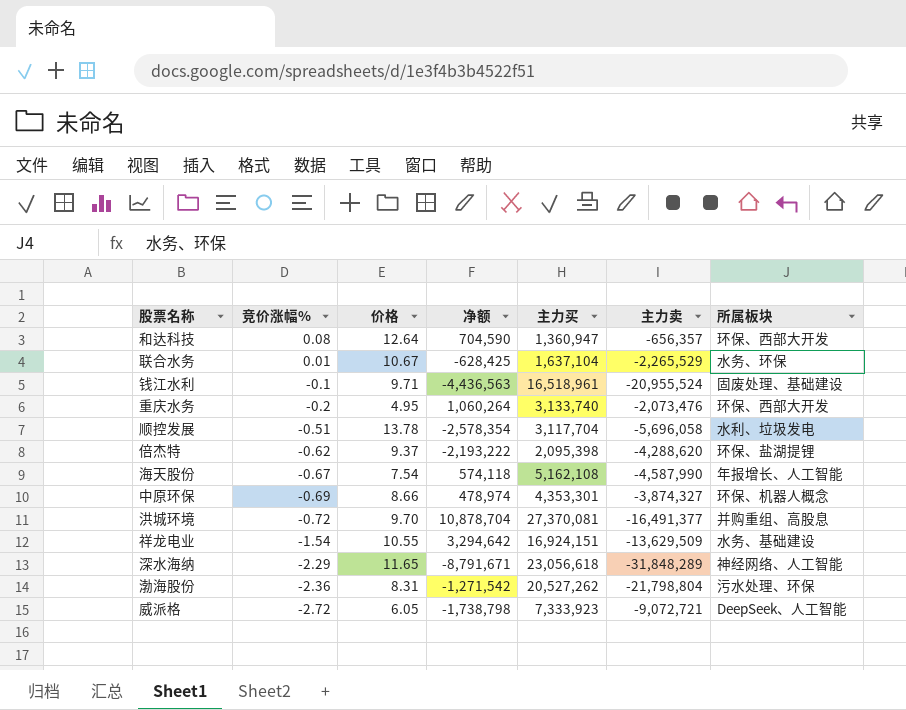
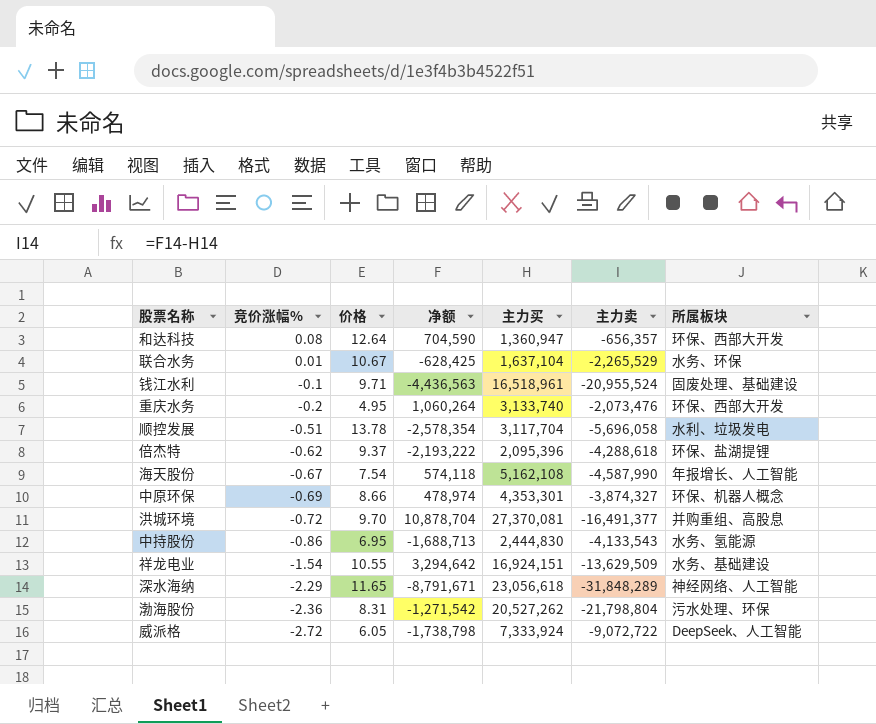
倍杰特 | 主力买: 2,095,398 -> 2,095,396
倍杰特 | 主力卖: -4,288,620 -> -4,288,618
row 中持股份: none -> -0.86 | 6.95 | -1,688,713 | 2,444,830 | -4,133,543 | 水务、氢能源
威派格 | 主力买: 7,333,923 -> 7,333,924
威派格 | 主力卖: -9,072,721 -> -9,072,722

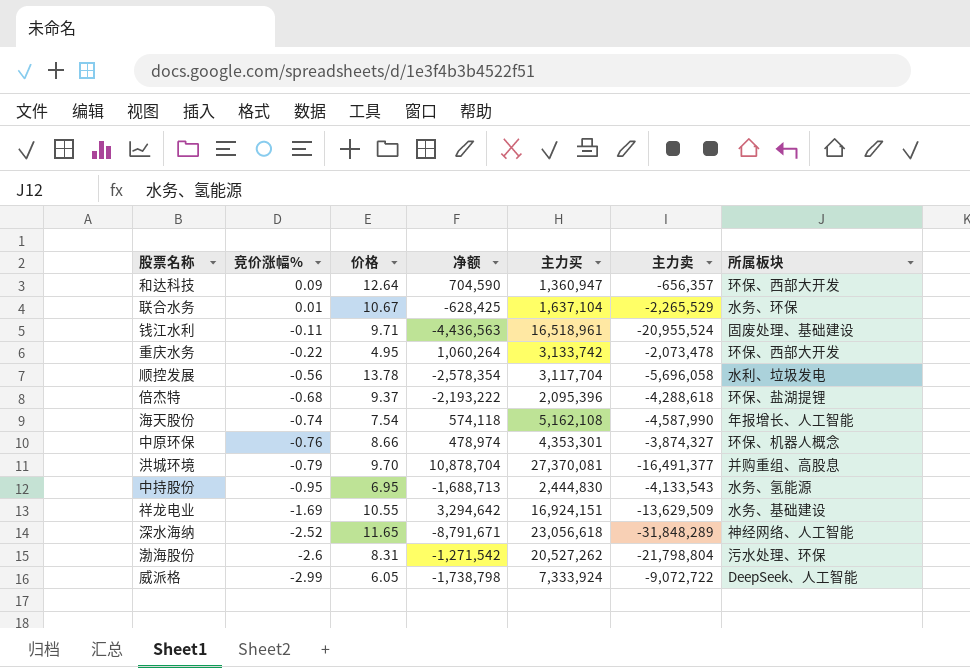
和达科技 | 竞价涨幅%: 0.08 -> 0.09
钱江水利 | 竞价涨幅%: -0.1 -> -0.11
重庆水务 | 竞价涨幅%: -0.2 -> -0.22
重庆水务 | 主力买: 3,133,740 -> 3,133,742
重庆水务 | 主力卖: -2,073,476 -> -2,073,478
顺控发展 | 竞价涨幅%: -0.51 -> -0.56
倍杰特 | 竞价涨幅%: -0.62 -> -0.68
海天股份 | 竞价涨幅%: -0.67 -> -0.74
中原环保 | 竞价涨幅%: -0.69 -> -0.76
洪城环境 | 竞价涨幅%: -0.72 -> -0.79
中持股份 | 竞价涨幅%: -0.86 -> -0.95
祥龙电业 | 竞价涨幅%: -1.54 -> -1.69
深水海纳 | 竞价涨幅%: -2.29 -> -2.52
渤海股份 | 竞价涨幅%: -2.36 -> -2.6
威派格 | 竞价涨幅%: -2.72 -> -2.99

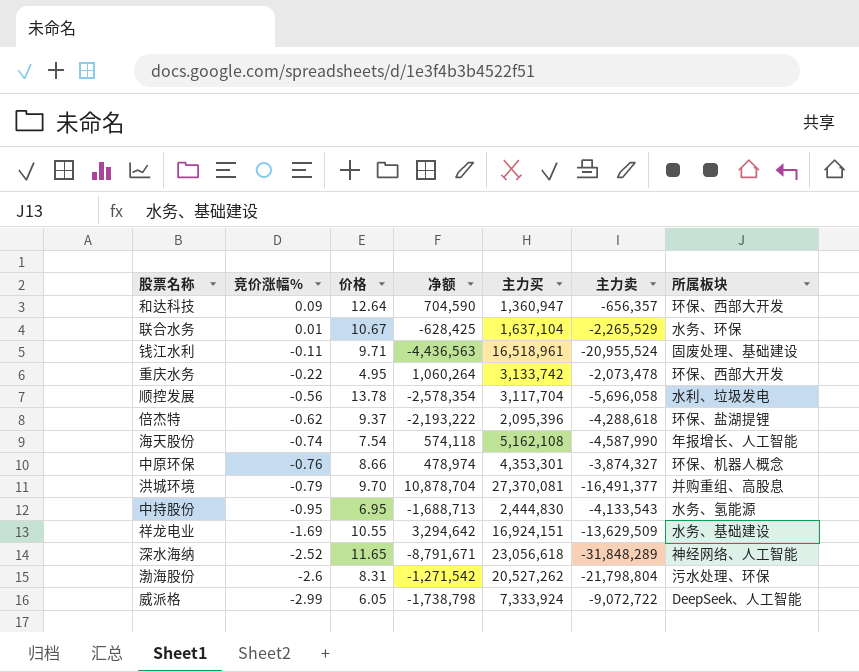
倍杰特 | 竞价涨幅%: -0.68 -> -0.62

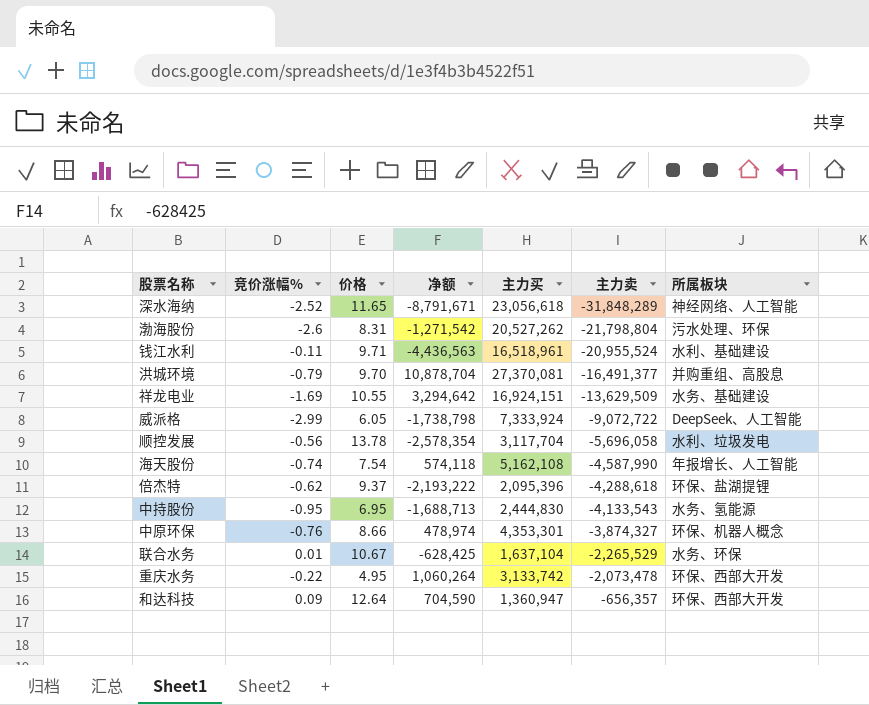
row order: 竞价涨幅% descending -> 主力卖 ascending
钱江水利 | 所属板块: 固废处理、基础建设 -> 水利、基础建设

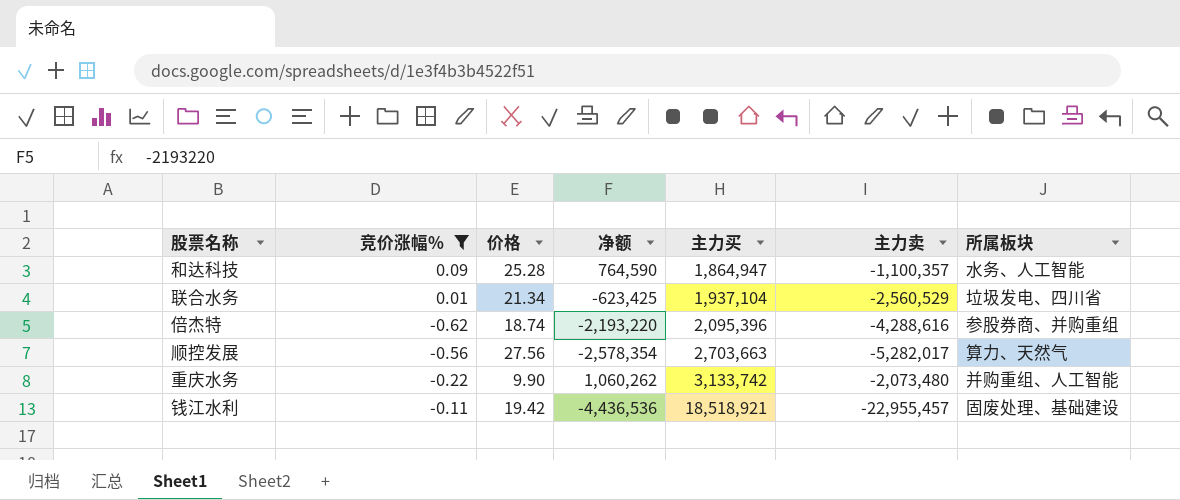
filter: none -> 竞价涨幅% >= -0.62
row order: 主力卖 ascending -> 主力买 ascending
和达科技 | 价格: 12.64 -> 25.28
和达科技 | 净额: 704,590 -> 764,590
和达科技 | 主力买: 1,360,947 -> 1,864,947
和达科技 | 主力卖: -656,357 -> -1,100,357
和达科技 | 所属板块: 环保、西部大开发 -> 水务、人工智能
联合水务 | 价格: 10.67 -> 21.34
联合水务 | 净额: -628,425 -> -623,425
联合水务 | 主力买: 1,637,104 -> 1,937,104
联合水务 | 主力卖: -2,265,529 -> -2,560,529
联合水务 | 所属板块: 水务、环保 -> 垃圾发电、四川省
倍杰特 | 价格: 9.37 -> 18.74
倍杰特 | 净额: -2,193,222 -> -2,193,220
倍杰特 | 主力卖: -4,288,618 -> -4,288,616
倍杰特 | 所属板块: 环保、盐湖提锂 -> 参股券商、并购重组
顺控发展 | 价格: 13.78 -> 27.56
顺控发展 | 主力买: 3,117,704 -> 2,703,663
顺控发展 | 主力卖: -5,696,058 -> -5,282,017
顺控发展 | 所属板块: 水利、垃圾发电 -> 算力、天然气
重庆水务 | 价格: 4.95 -> 9.90
重庆水务 | 净额: 1,060,264 -> 1,060,262
重庆水务 | 主力卖: -2,073,478 -> -2,073,480
重庆水务 | 所属板块: 环保、西部大开发 -> 并购重组、人工智能
钱江水利 | 价格: 9.71 -> 19.42
钱江水利 | 净额: -4,436,563 -> -4,436,536
钱江水利 | 主力买: 16,518,961 -> 18,518,921
钱江水利 | 主力卖: -20,955,524 -> -22,955,457
钱江水利 | 所属板块: 水利、基础建设 -> 固废处理、基础建设

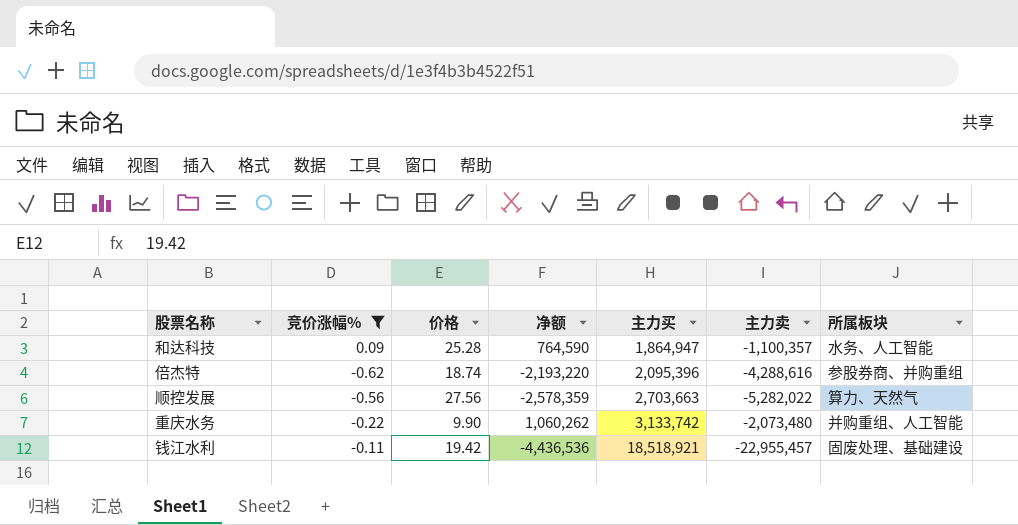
row 联合水务: 0.01 | 21.34 | -623,425 | 1,937,104 | -2,560,529 | 垃圾发电、四川省 -> none
顺控发展 | 净额: -2,578,354 -> -2,578,359
顺控发展 | 主力卖: -5,282,017 -> -5,282,022

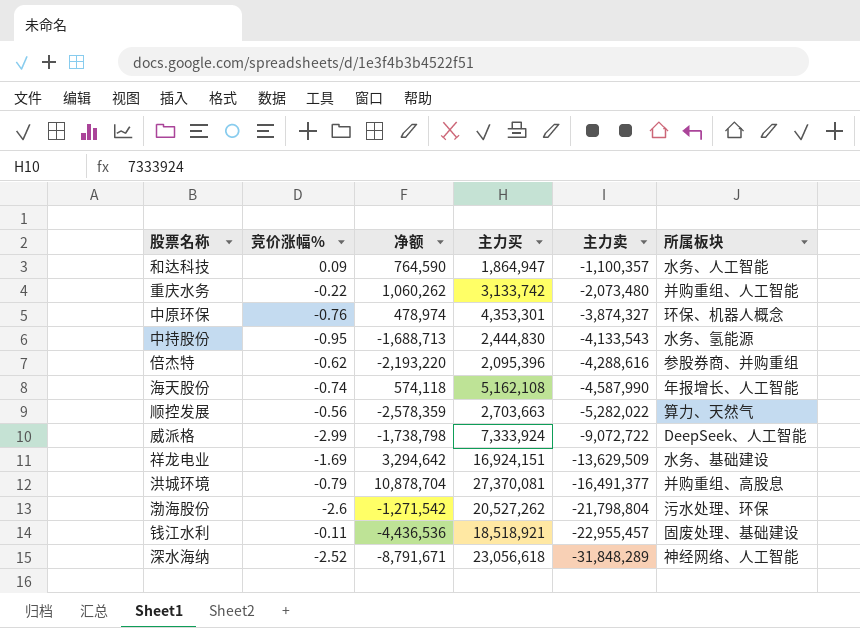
filter: 竞价涨幅% >= -0.62 -> none
row order: 主力买 ascending -> 主力卖 descending
column 价格 | position: 3 -> none

